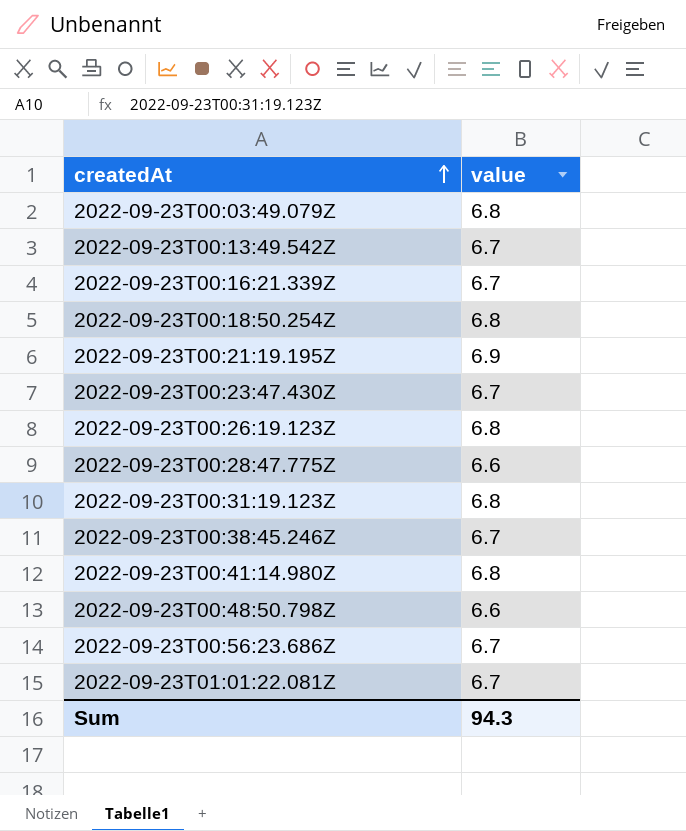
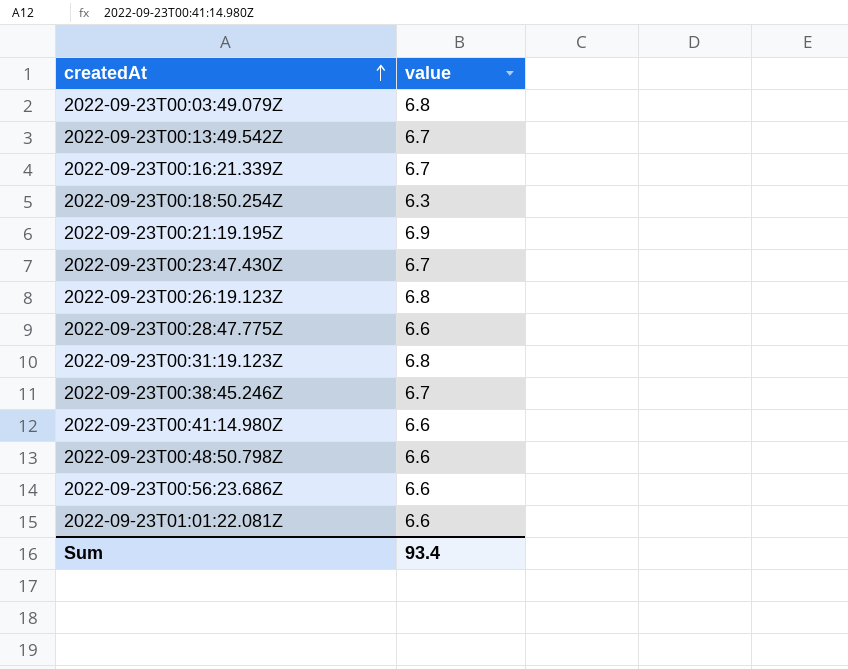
2022-09-23T00:18:50.254Z | value: 6.8 -> 6.3
2022-09-23T00:41:14.980Z | value: 6.8 -> 6.6
2022-09-23T00:56:23.686Z | value: 6.7 -> 6.6
2022-09-23T01:01:22.081Z | value: 6.7 -> 6.6
Sum | value: 94.3 -> 93.4

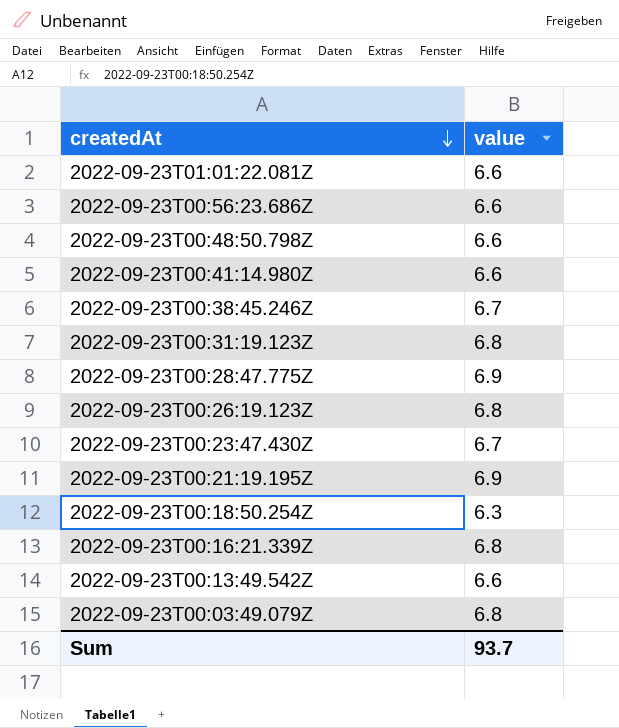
row order: createdAt ascending -> createdAt descending
2022-09-23T00:28:47.775Z | value: 6.6 -> 6.9
2022-09-23T00:16:21.339Z | value: 6.7 -> 6.8
2022-09-23T00:13:49.542Z | value: 6.7 -> 6.6
Sum | value: 93.4 -> 93.7

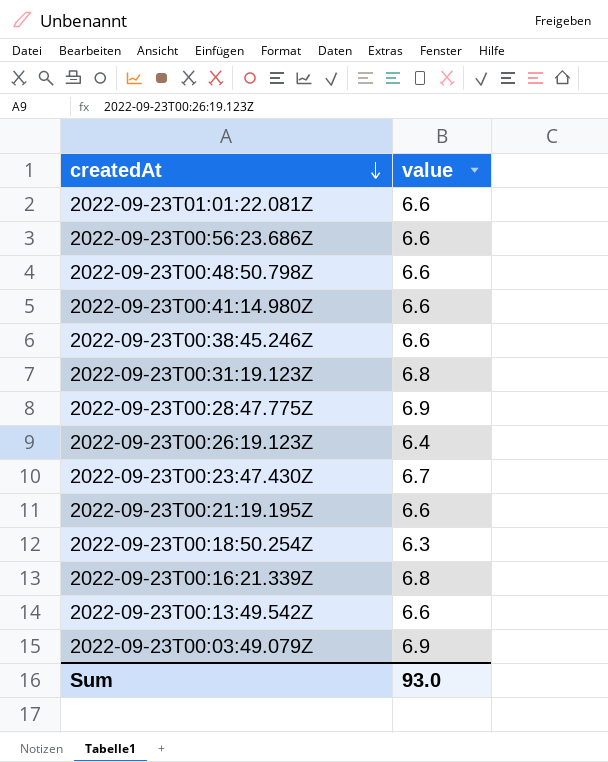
2022-09-23T00:38:45.246Z | value: 6.7 -> 6.6
2022-09-23T00:26:19.123Z | value: 6.8 -> 6.4
2022-09-23T00:21:19.195Z | value: 6.9 -> 6.6
2022-09-23T00:03:49.079Z | value: 6.8 -> 6.9
Sum | value: 93.7 -> 93.0

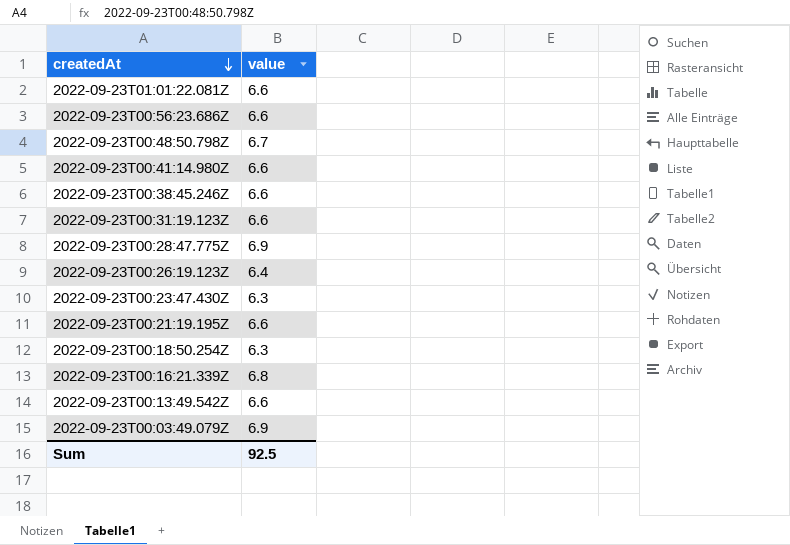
2022-09-23T00:48:50.798Z | value: 6.6 -> 6.7
2022-09-23T00:31:19.123Z | value: 6.8 -> 6.6
2022-09-23T00:23:47.430Z | value: 6.7 -> 6.3
Sum | value: 93.0 -> 92.5

